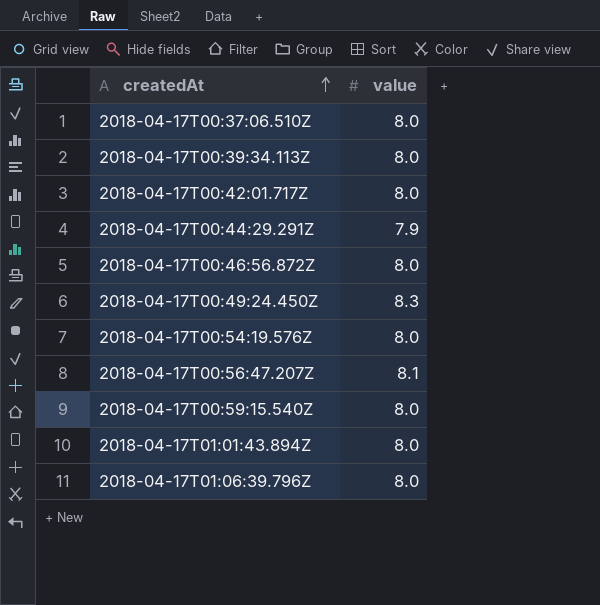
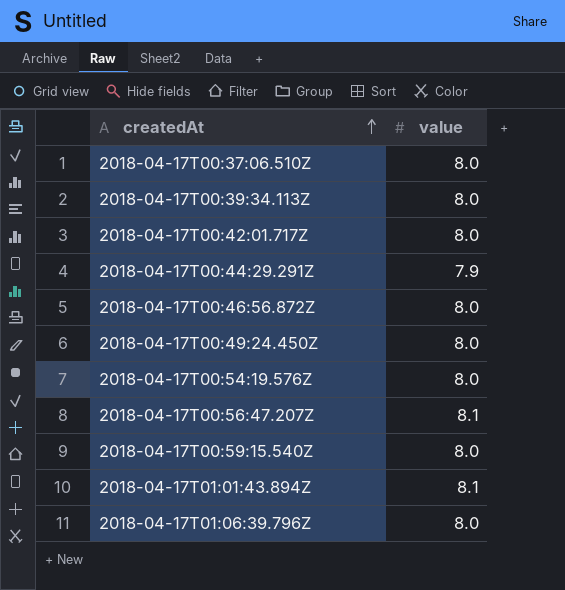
2018-04-17T00:49:24.450Z | value: 8.3 -> 8.0
2018-04-17T01:01:43.894Z | value: 8.0 -> 8.1

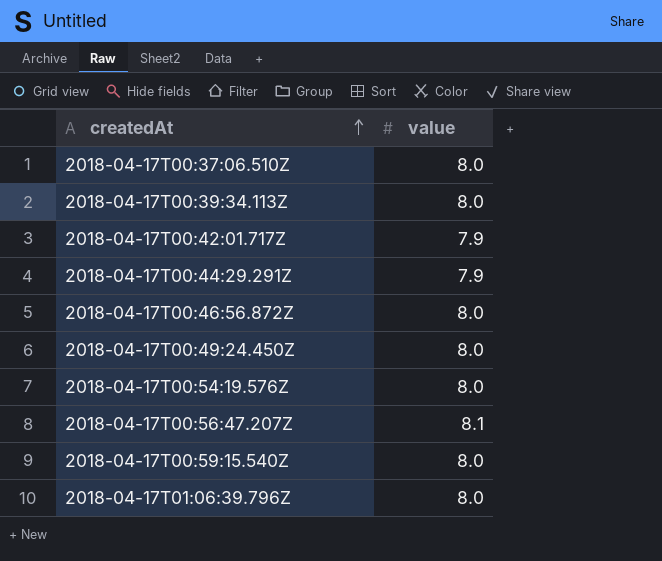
row 2018-04-17T01:01:43.894Z: 8.1 -> none
2018-04-17T00:42:01.717Z | value: 8.0 -> 7.9

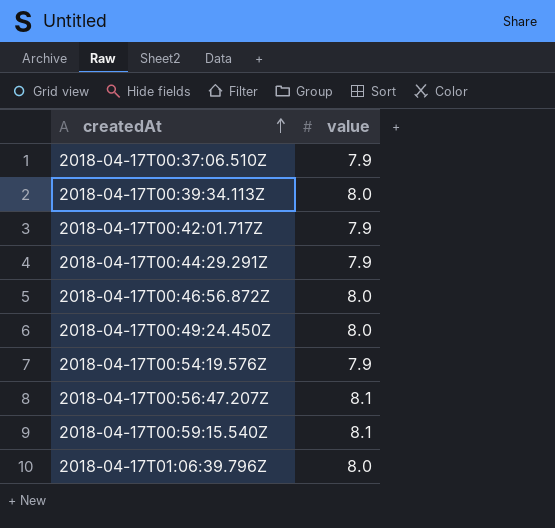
2018-04-17T00:37:06.510Z | value: 8.0 -> 7.9
2018-04-17T00:54:19.576Z | value: 8.0 -> 7.9
2018-04-17T00:59:15.540Z | value: 8.0 -> 8.1

